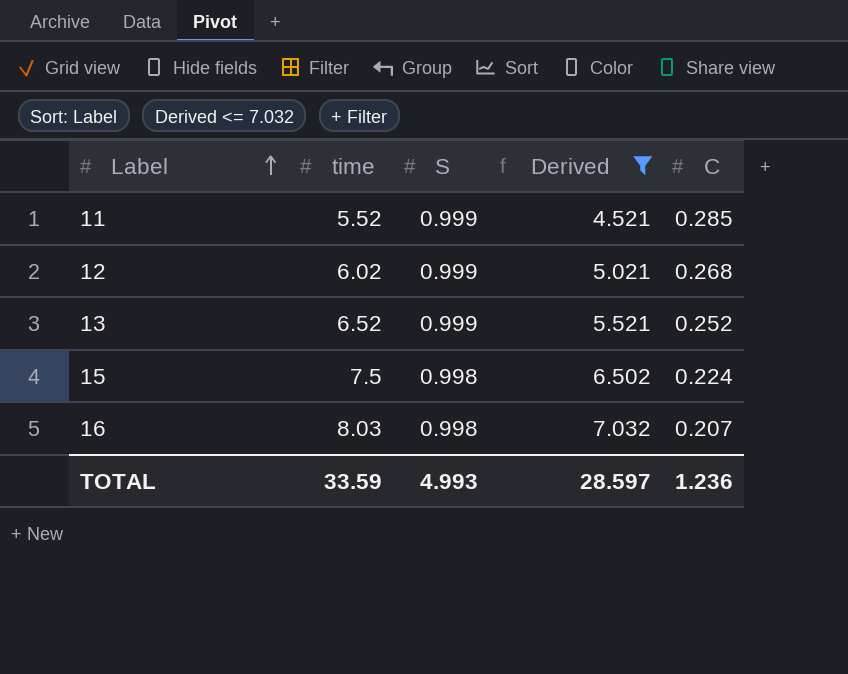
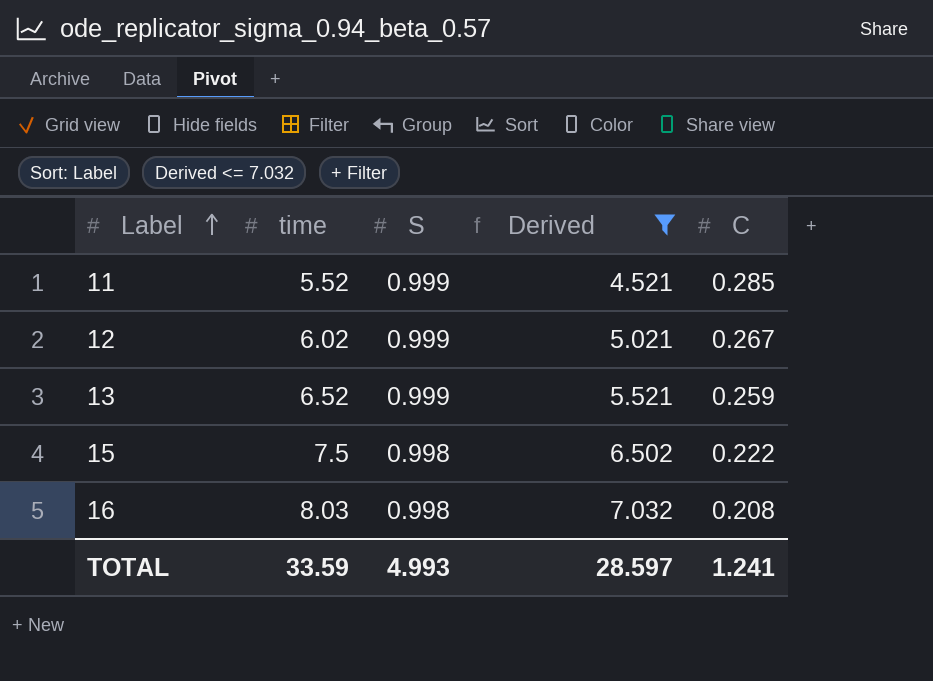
12 | C: 0.268 -> 0.267
13 | C: 0.252 -> 0.259
15 | C: 0.224 -> 0.222
16 | C: 0.207 -> 0.208
TOTAL | C: 1.236 -> 1.241

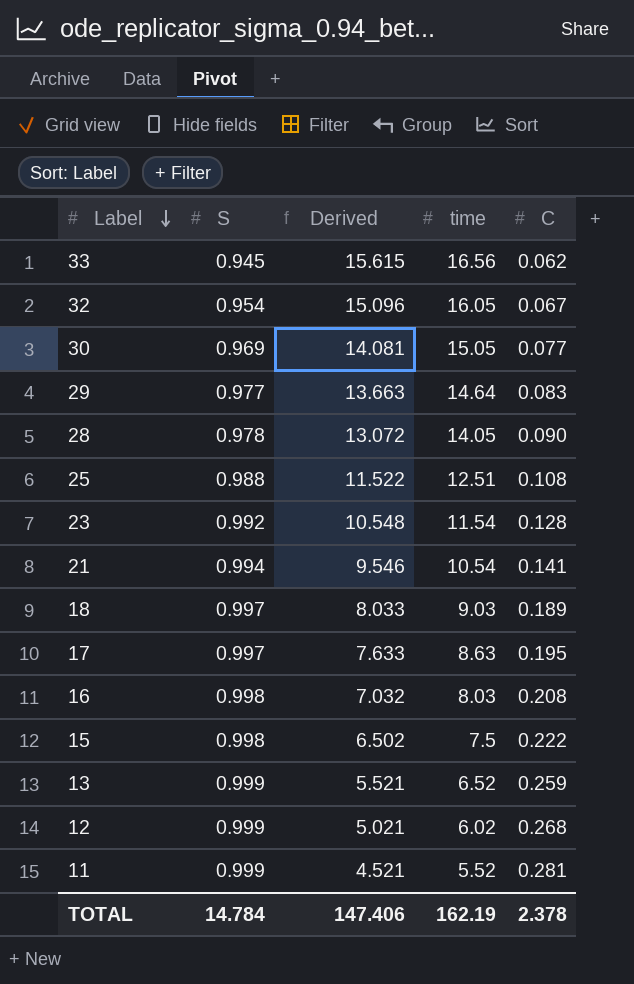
filter: Derived <= 7.032 -> none
row order: Label ascending -> Label descending
column time | position: 2 -> 4
12 | C: 0.267 -> 0.268
11 | C: 0.285 -> 0.281
TOTAL | S: 4.993 -> 14.784
TOTAL | Derived: 28.597 -> 147.406
TOTAL | time: 33.59 -> 162.19
TOTAL | C: 1.241 -> 2.378

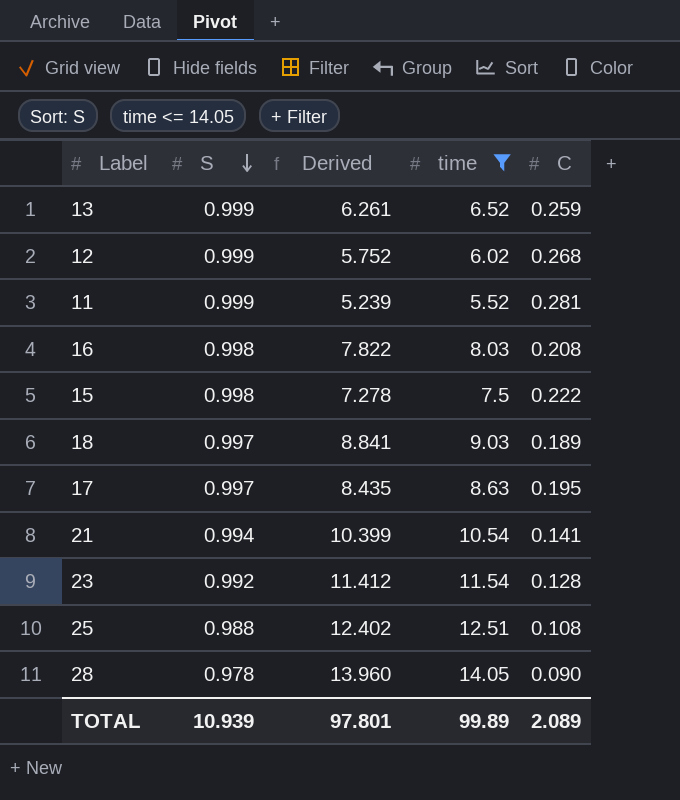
filter: none -> time <= 14.05
row order: Label descending -> S descending
column Derived | formula: [time] - [S] -> [time] - [C]
TOTAL | S: 14.784 -> 10.939
TOTAL | Derived: 147.406 -> 97.801
TOTAL | time: 162.19 -> 99.89
TOTAL | C: 2.378 -> 2.089

